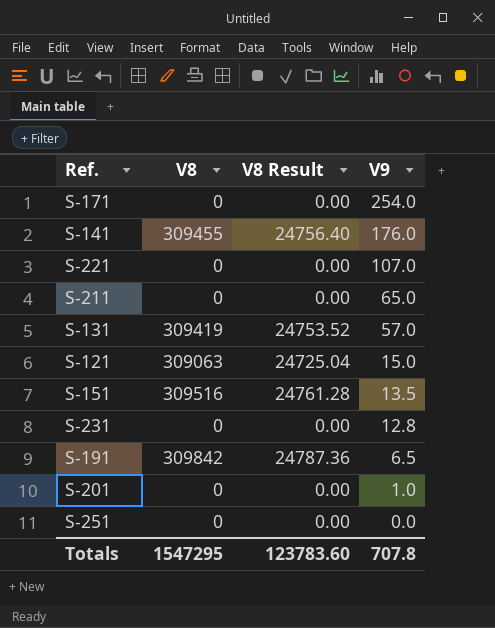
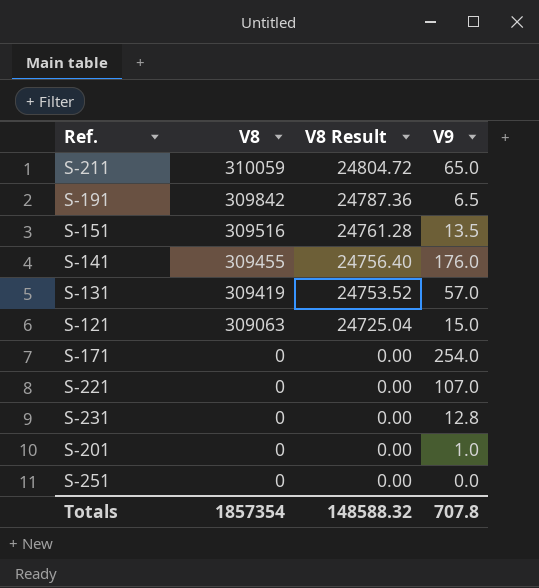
row order: V9 descending -> V8 descending
S-211 | V8: 0 -> 310059
S-211 | V8 Result: 0.00 -> 24804.72
Totals | V8: 1547295 -> 1857354
Totals | V8 Result: 123783.60 -> 148588.32

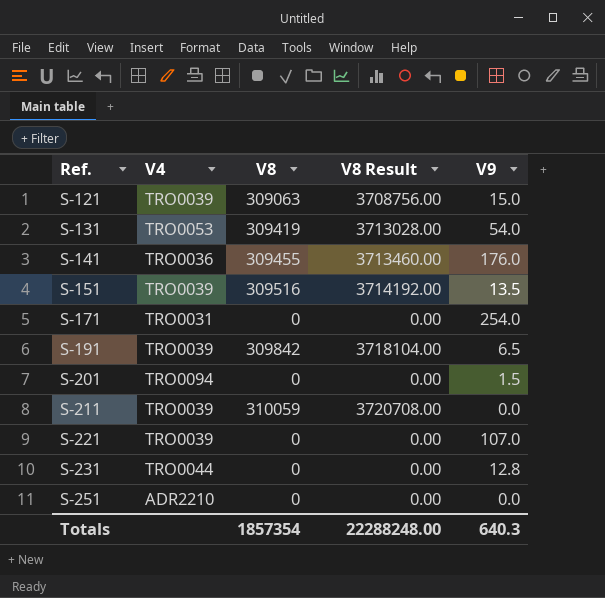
row order: V8 descending -> Ref. ascending
column V4 | position: none -> 2
column V8 Result | formula: [V8] * 0.08 -> [V8] * 12
S-131 | V9: 57.0 -> 54.0
S-201 | V9: 1.0 -> 1.5
S-211 | V9: 65.0 -> 0.0
Totals | V8 Result: 148588.32 -> 22288248.00
Totals | V9: 707.8 -> 640.3

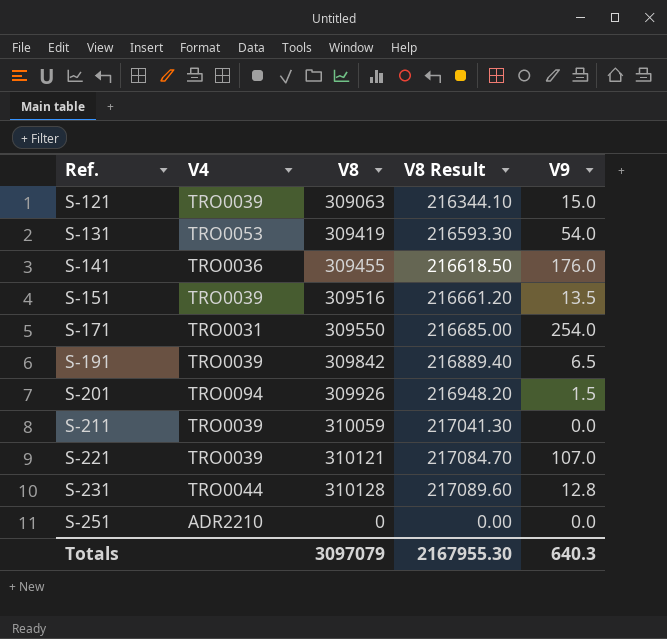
column V8 Result | formula: [V8] * 12 -> [V8] * 0.7
S-171 | V8: 0 -> 309550
S-201 | V8: 0 -> 309926
S-221 | V8: 0 -> 310121
S-231 | V8: 0 -> 310128
Totals | V8: 1857354 -> 3097079
Totals | V8 Result: 22288248.00 -> 2167955.30

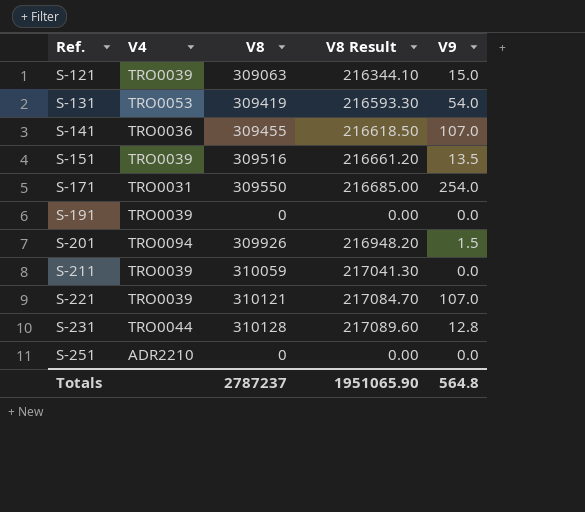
S-141 | V9: 176.0 -> 107.0
S-191 | V8: 309842 -> 0
S-191 | V8 Result: 216889.40 -> 0.00
S-191 | V9: 6.5 -> 0.0
Totals | V8: 3097079 -> 2787237
Totals | V8 Result: 2167955.30 -> 1951065.90
Totals | V9: 640.3 -> 564.8

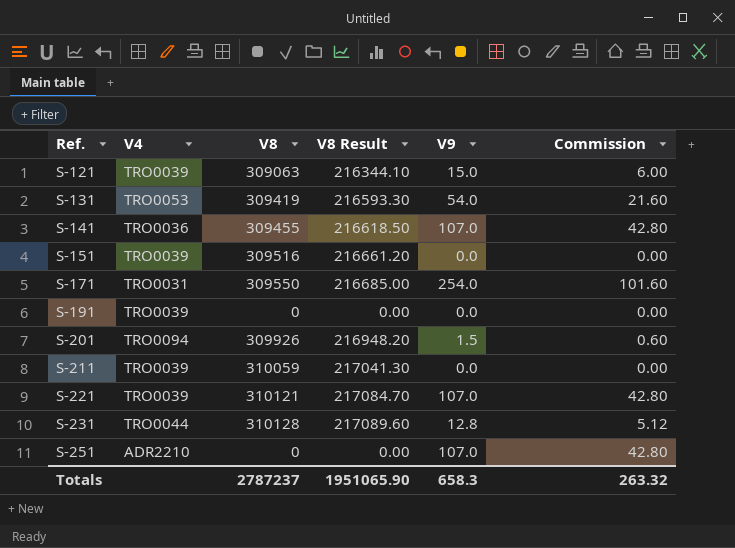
column Commission | formula: none -> [V9] * 0.4
S-151 | V9: 13.5 -> 0.0
S-251 | V9: 0.0 -> 107.0
Totals | V9: 564.8 -> 658.3

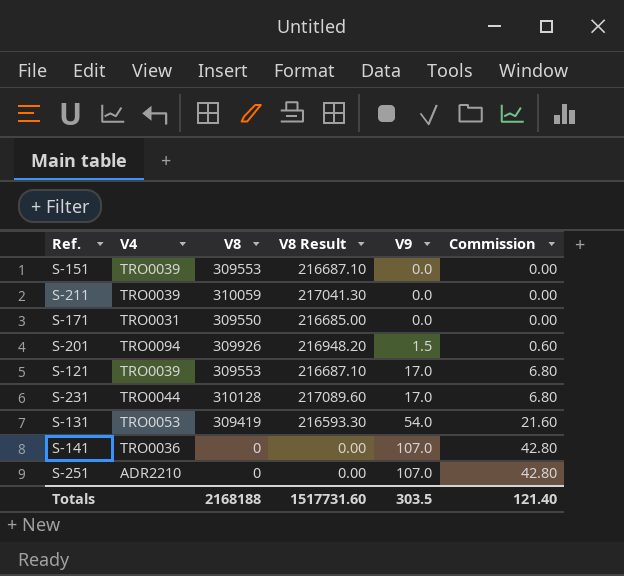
row order: Ref. ascending -> V9 ascending
row S-191: TRO0039 | 0 | 0.00 | 0.0 | 0.00 -> none
row S-221: TRO0039 | 310121 | 217084.70 | 107.0 | 42.80 -> none
S-151 | V8: 309516 -> 309553
S-151 | V8 Result: 216661.20 -> 216687.10
S-171 | V9: 254.0 -> 0.0
S-171 | Commission: 101.60 -> 0.00
S-121 | V8: 309063 -> 309553
S-121 | V8 Result: 216344.10 -> 216687.10
S-121 | V9: 15.0 -> 17.0
S-121 | Commission: 6.00 -> 6.80
S-231 | V9: 12.8 -> 17.0
S-231 | Commission: 5.12 -> 6.80
S-141 | V8: 309455 -> 0
S-141 | V8 Result: 216618.50 -> 0.00
Totals | V8: 2787237 -> 2168188
Totals | V8 Result: 1951065.90 -> 1517731.60
Totals | V9: 658.3 -> 303.5
Totals | Commission: 263.32 -> 121.40

